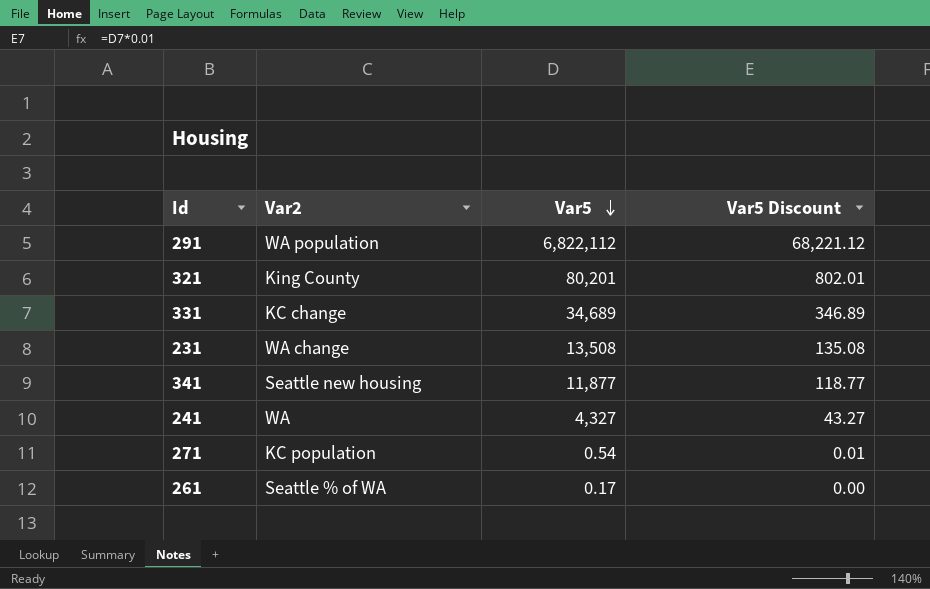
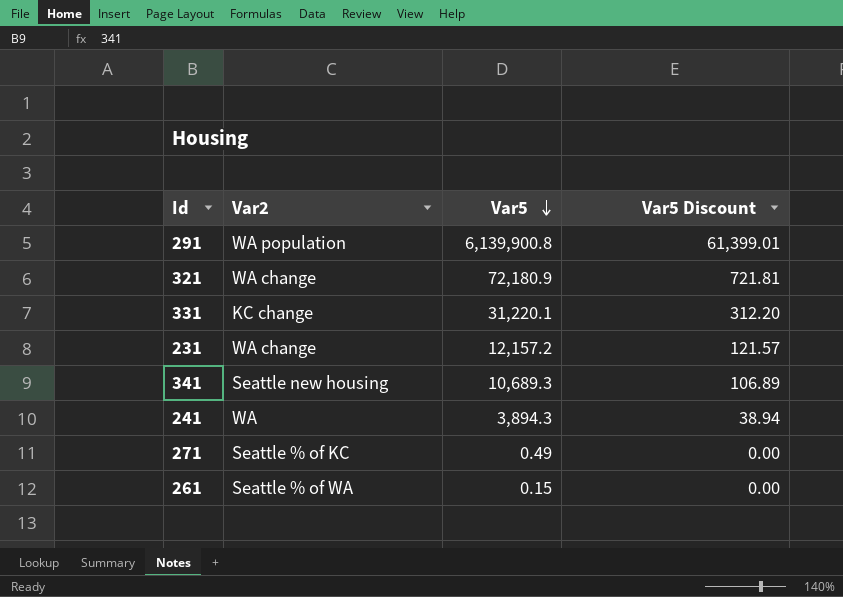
291 | Var5: 6,822,112 -> 6,139,900.8
291 | Var5 Discount: 68,221.12 -> 61,399.01
321 | Var2: King County -> WA change
321 | Var5: 80,201 -> 72,180.9
321 | Var5 Discount: 802.01 -> 721.81
331 | Var5: 34,689 -> 31,220.1
331 | Var5 Discount: 346.89 -> 312.20
231 | Var5: 13,508 -> 12,157.2
231 | Var5 Discount: 135.08 -> 121.57
341 | Var5: 11,877 -> 10,689.3
341 | Var5 Discount: 118.77 -> 106.89
241 | Var5: 4,327 -> 3,894.3
241 | Var5 Discount: 43.27 -> 38.94
271 | Var2: KC population -> Seattle % of KC
271 | Var5: 0.54 -> 0.49
271 | Var5 Discount: 0.01 -> 0.00
261 | Var5: 0.17 -> 0.15

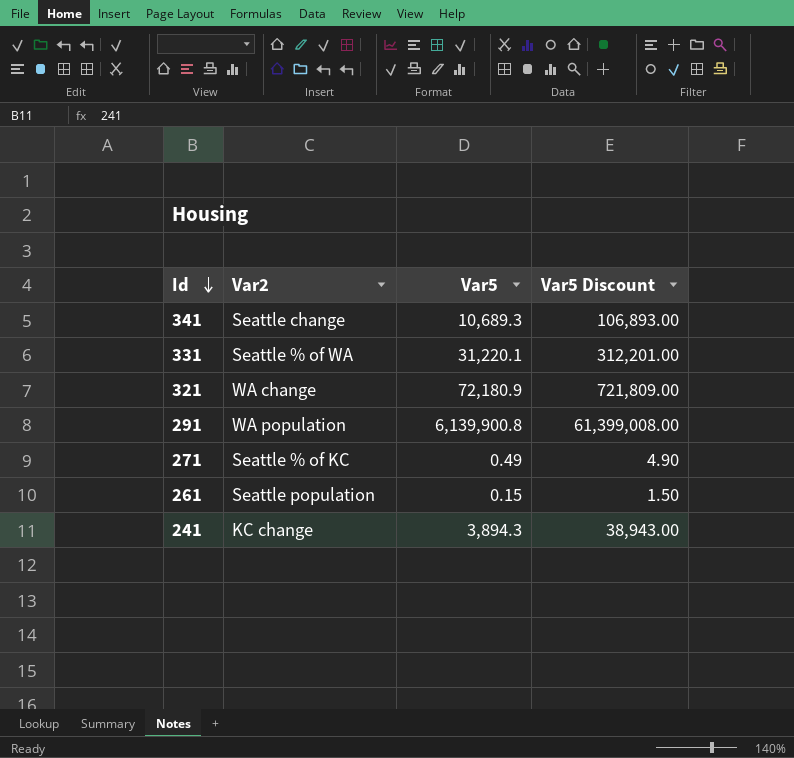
row order: Var5 descending -> Id descending
column Var5 Discount | formula: [Var5] * 0.01 -> [Var5] * 10
row 231: WA change | 12,157.2 | 121.57 -> none
341 | Var2: Seattle new housing -> Seattle change
331 | Var2: KC change -> Seattle % of WA
261 | Var2: Seattle % of WA -> Seattle population
241 | Var2: WA -> KC change

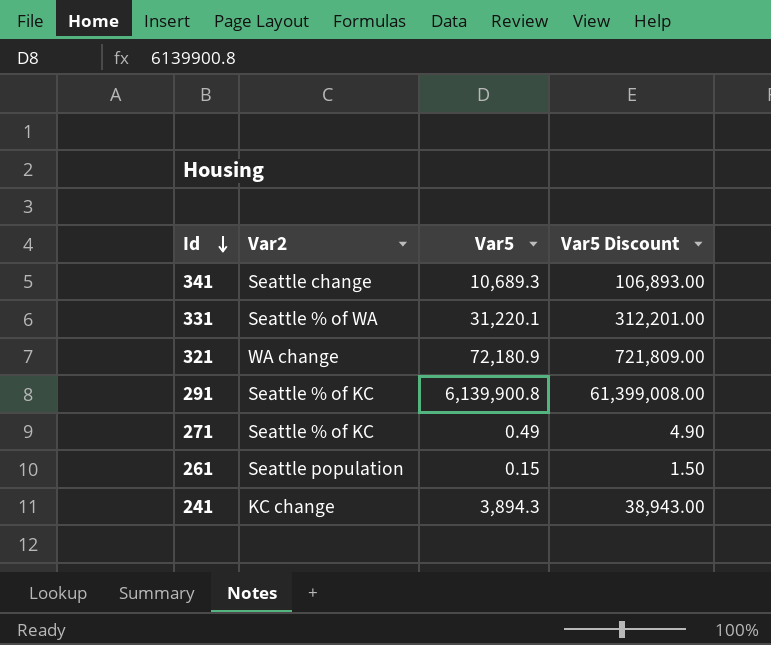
291 | Var2: WA population -> Seattle % of KC

